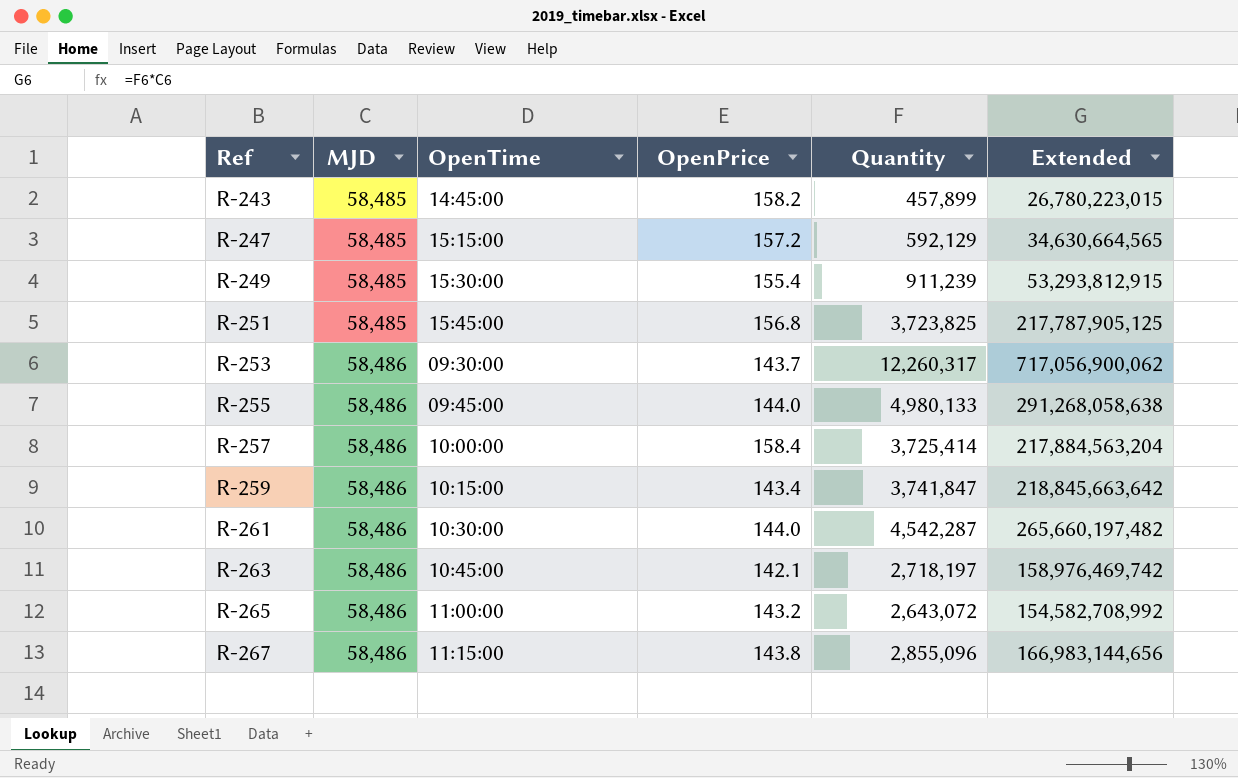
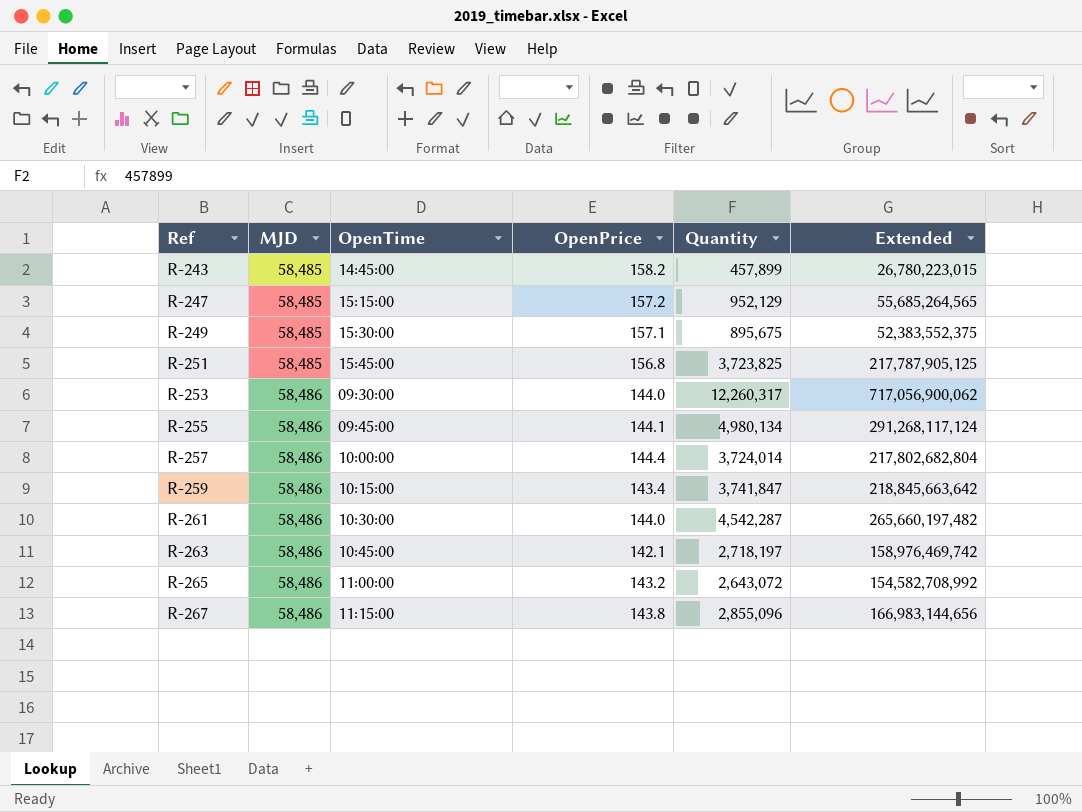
R-247 | Quantity: 592,129 -> 952,129
R-247 | Extended: 34,630,664,565 -> 55,685,264,565
R-249 | OpenPrice: 155.4 -> 157.1
R-249 | Quantity: 911,239 -> 895,675
R-249 | Extended: 53,293,812,915 -> 52,383,552,375
R-253 | OpenPrice: 143.7 -> 144.0
R-255 | OpenPrice: 144.0 -> 144.1
R-255 | Quantity: 4,980,133 -> 4,980,134
R-255 | Extended: 291,268,058,638 -> 291,268,117,124
R-257 | OpenPrice: 158.4 -> 144.4
R-257 | Quantity: 3,725,414 -> 3,724,014
R-257 | Extended: 217,884,563,204 -> 217,802,682,804

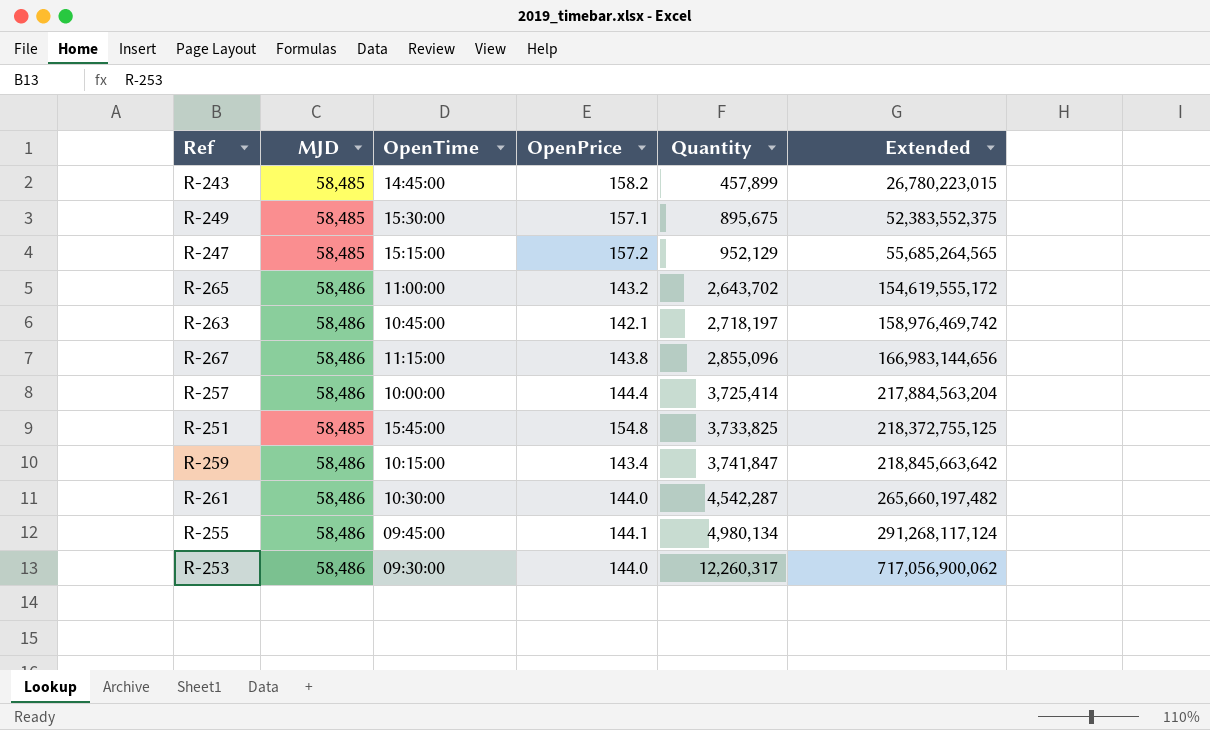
row order: Ref ascending -> Quantity ascending
R-265 | Quantity: 2,643,072 -> 2,643,702
R-265 | Extended: 154,582,708,992 -> 154,619,555,172
R-257 | Quantity: 3,724,014 -> 3,725,414
R-257 | Extended: 217,802,682,804 -> 217,884,563,204
R-251 | OpenPrice: 156.8 -> 154.8
R-251 | Quantity: 3,723,825 -> 3,733,825
R-251 | Extended: 217,787,905,125 -> 218,372,755,125

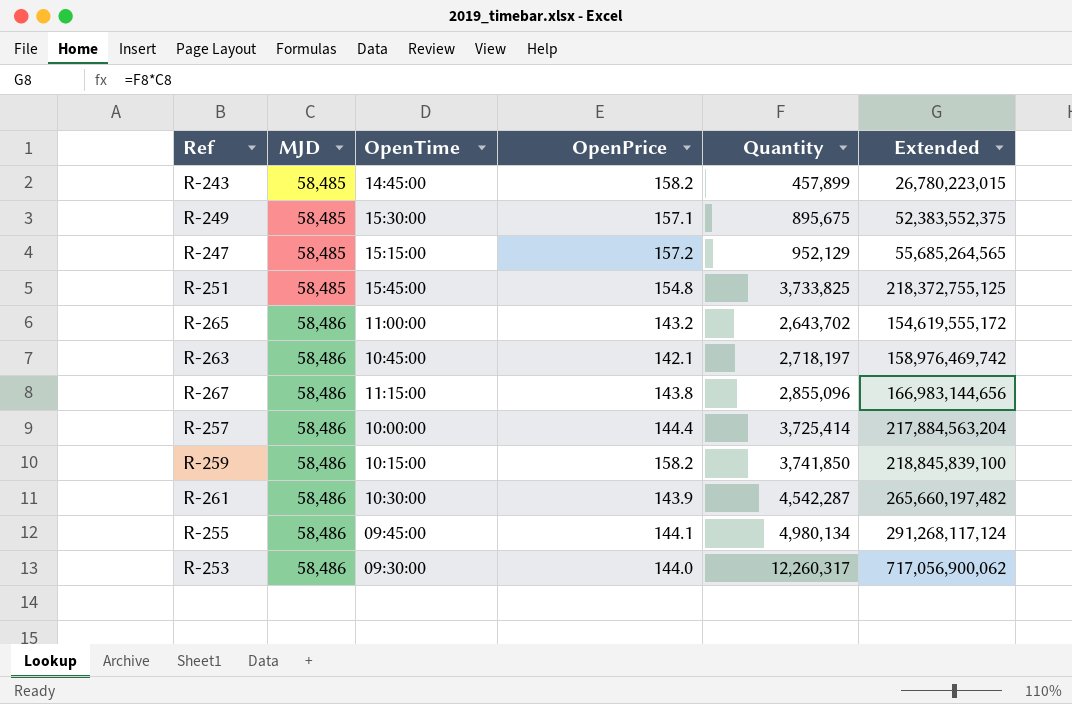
row order: Quantity ascending -> MJD ascending
R-259 | OpenPrice: 143.4 -> 158.2
R-259 | Quantity: 3,741,847 -> 3,741,850
R-259 | Extended: 218,845,663,642 -> 218,845,839,100
R-261 | OpenPrice: 144.0 -> 143.9

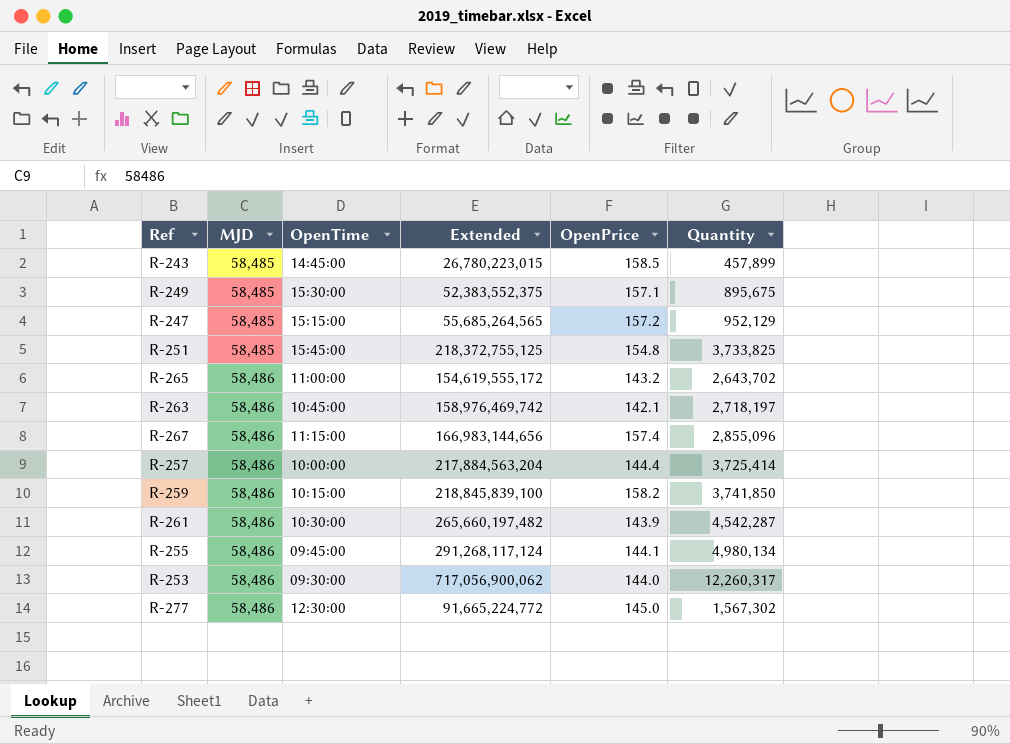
column Extended | position: 6 -> 4
R-243 | OpenPrice: 158.2 -> 158.5
R-267 | OpenPrice: 143.8 -> 157.4
row R-277: none -> 58,486 | 12:30:00 | 91,665,224,772 | 145.0 | 1,567,302

